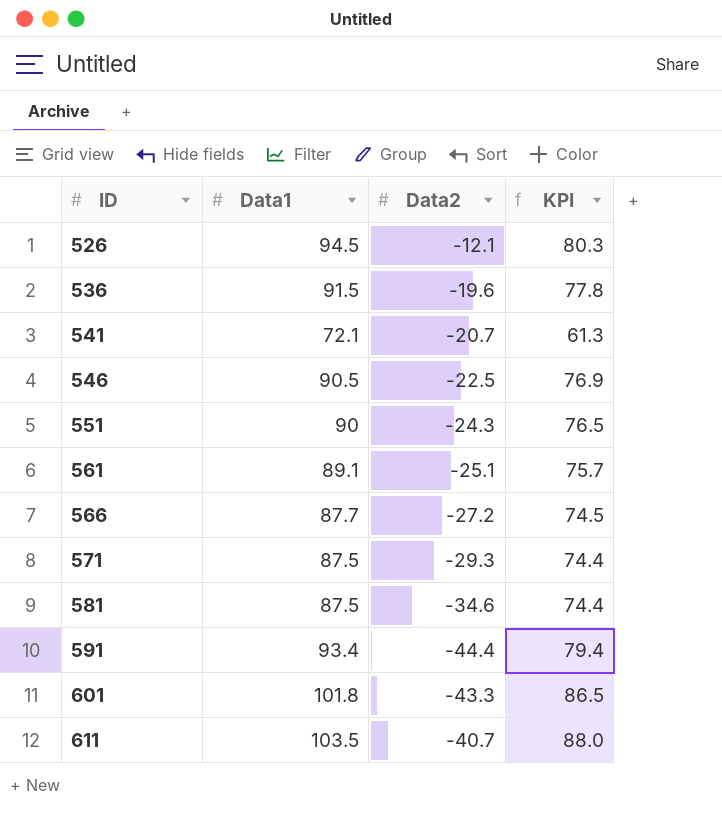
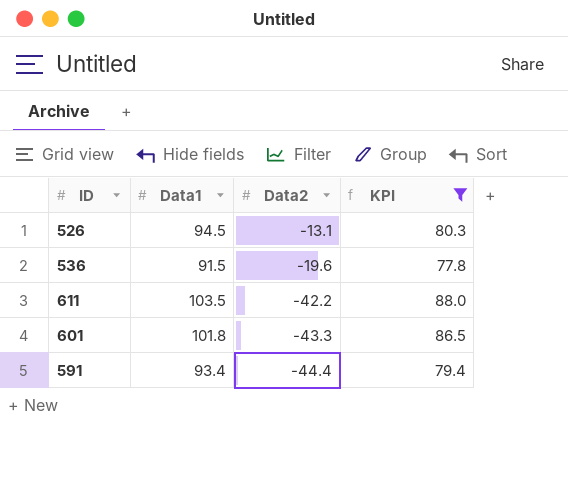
filter: none -> KPI >= 77.8
row order: ID ascending -> Data2 descending
526 | Data2: -12.1 -> -13.1
611 | Data2: -40.7 -> -42.2

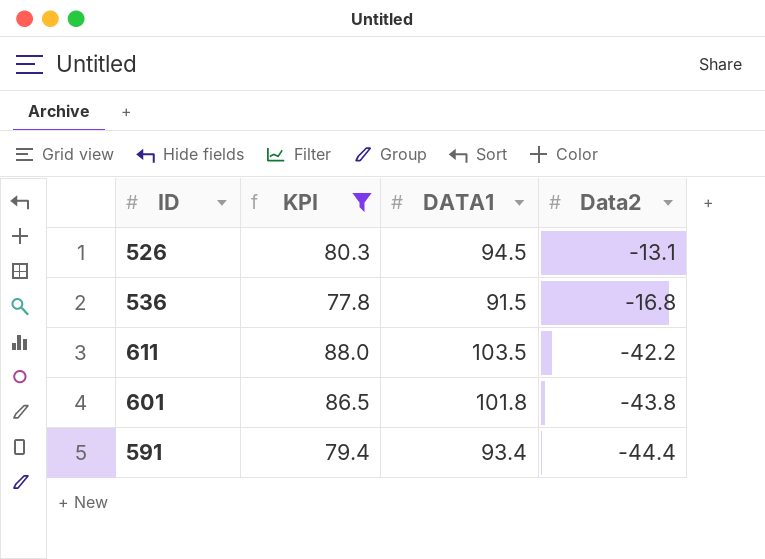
column KPI | position: 4 -> 2
column name: Data1 -> DATA1
536 | Data2: -19.6 -> -16.8
601 | Data2: -43.3 -> -43.8

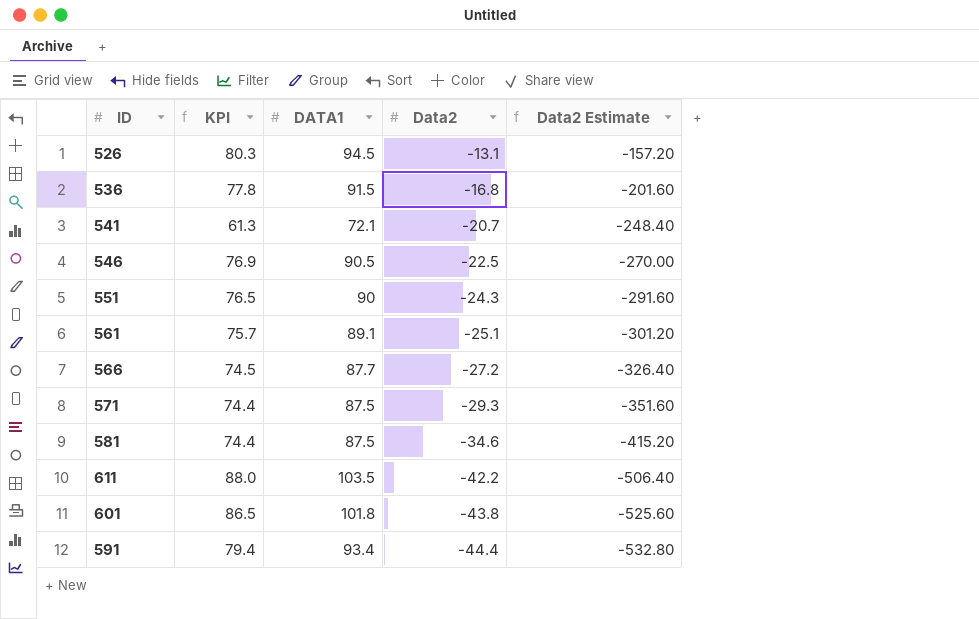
filter: KPI >= 77.8 -> none
column Data2 Estimate | formula: none -> [Data2] * 12

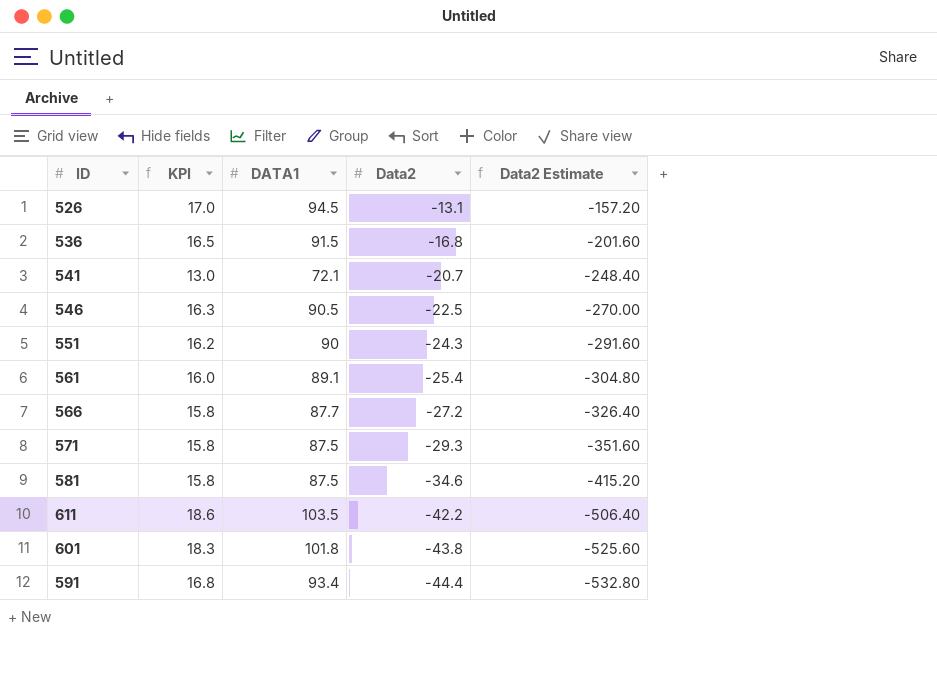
column KPI | formula: [DATA1] * 0.85 -> [DATA1] * 0.18
561 | Data2: -25.1 -> -25.4
561 | Data2 Estimate: -301.20 -> -304.80

